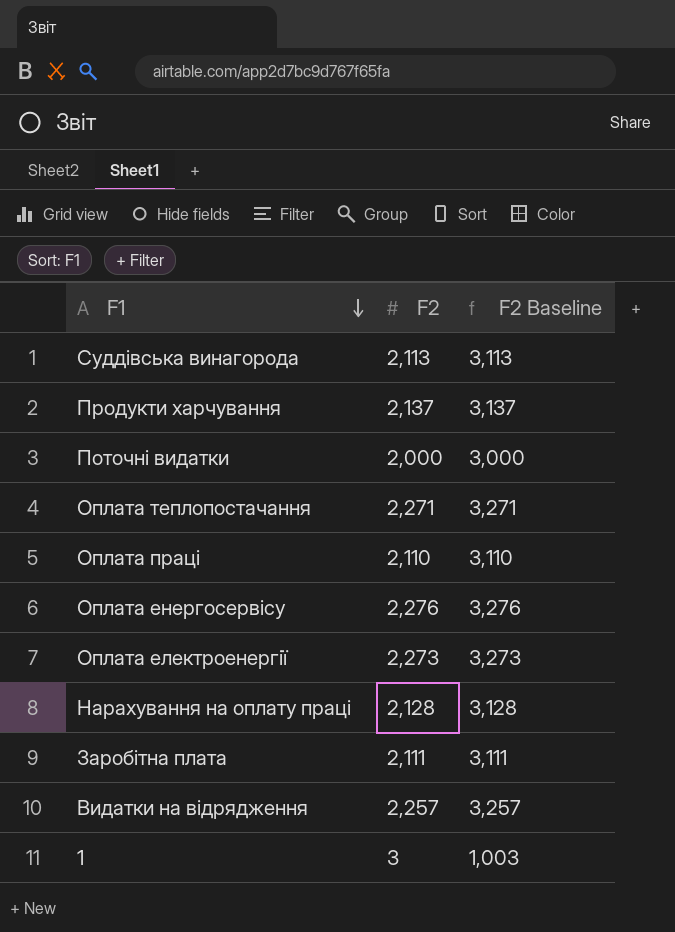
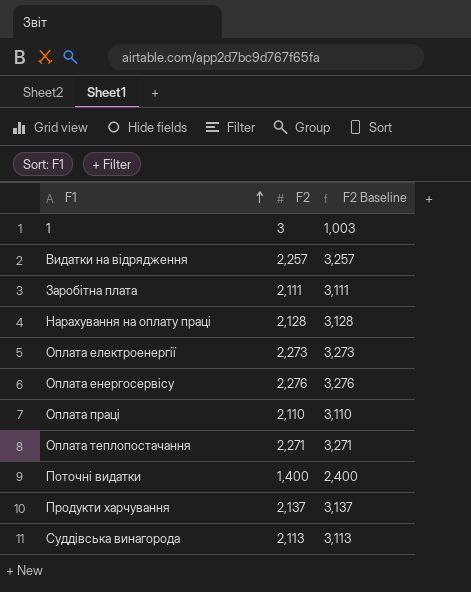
row order: F1 descending -> F1 ascending
Поточні видатки | F2: 2,000 -> 1,400
Поточні видатки | F2 Baseline: 3,000 -> 2,400

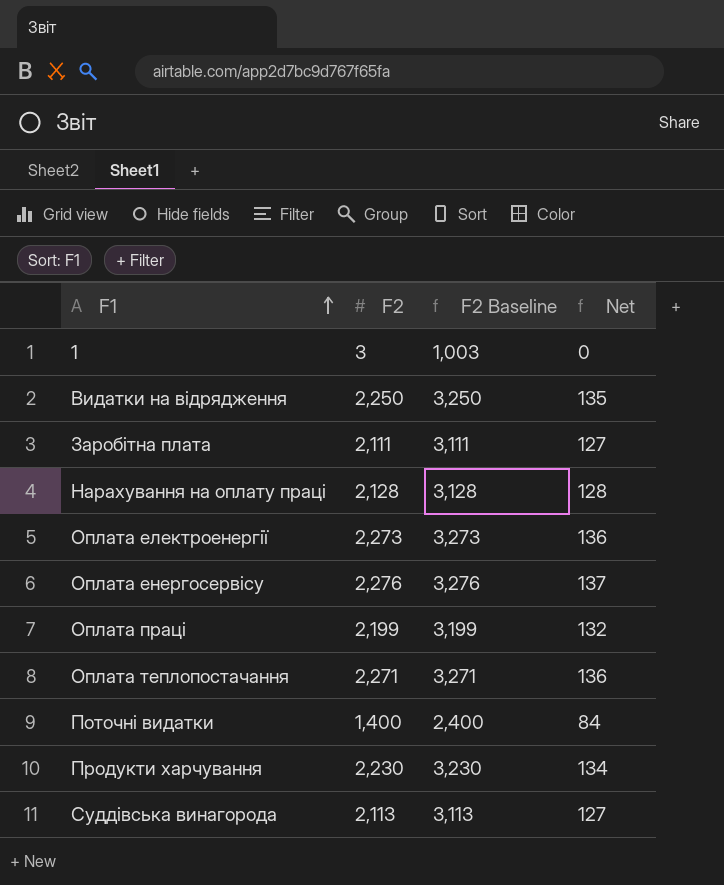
column Net | formula: none -> [F2] * 0.06
Видатки на відрядження | F2: 2,257 -> 2,250
Видатки на відрядження | F2 Baseline: 3,257 -> 3,250
Оплата праці | F2: 2,110 -> 2,199
Оплата праці | F2 Baseline: 3,110 -> 3,199
Продукти харчування | F2: 2,137 -> 2,230
Продукти харчування | F2 Baseline: 3,137 -> 3,230

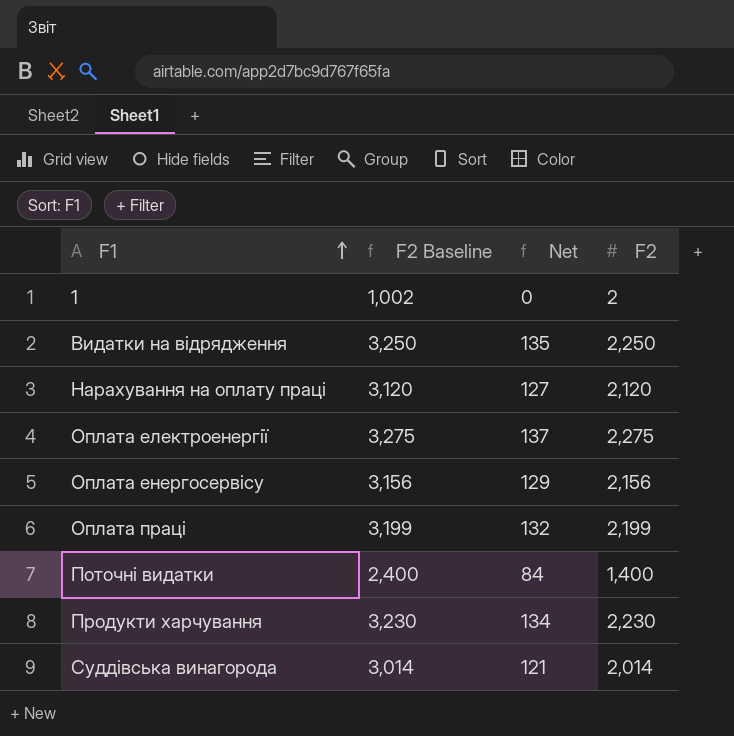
column F2 | position: 2 -> 4
row Заробітна плата: 2,111 | 3,111 | 127 -> none
row Оплата теплопостачання: 2,271 | 3,271 | 136 -> none
1 | F2 Baseline: 1,003 -> 1,002
1 | F2: 3 -> 2
Нарахування на оплату праці | F2 Baseline: 3,128 -> 3,120
Нарахування на оплату праці | Net: 128 -> 127
Нарахування на оплату праці | F2: 2,128 -> 2,120
Оплата електроенергії | F2 Baseline: 3,273 -> 3,275
Оплата електроенергії | Net: 136 -> 137
Оплата електроенергії | F2: 2,273 -> 2,275
Оплата енергосервісу | F2 Baseline: 3,276 -> 3,156
Оплата енергосервісу | Net: 137 -> 129
Оплата енергосервісу | F2: 2,276 -> 2,156
Суддівська винагорода | F2 Baseline: 3,113 -> 3,014
Суддівська винагорода | Net: 127 -> 121
Суддівська винагорода | F2: 2,113 -> 2,014

